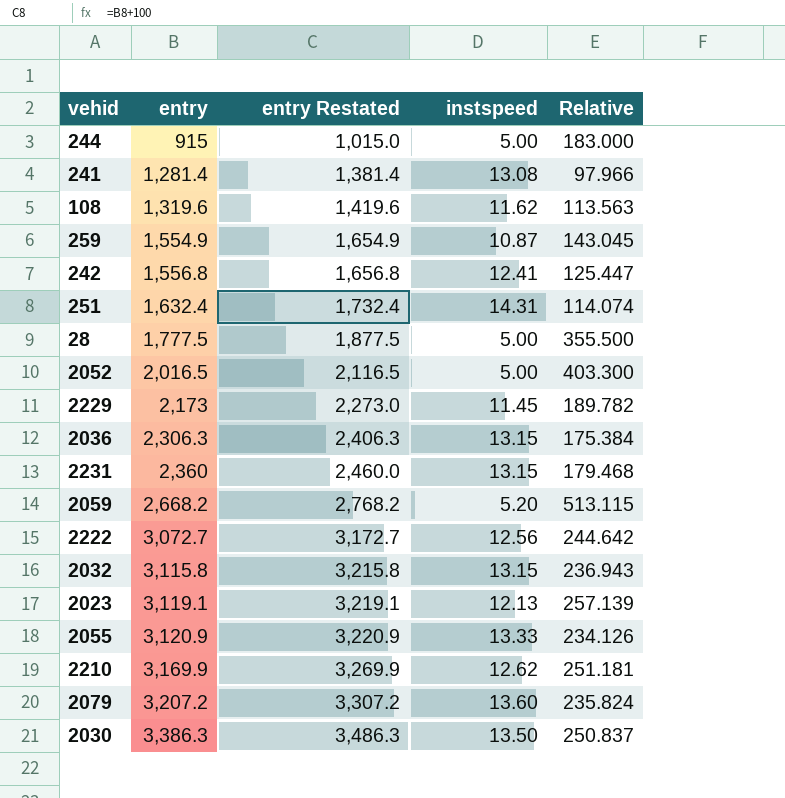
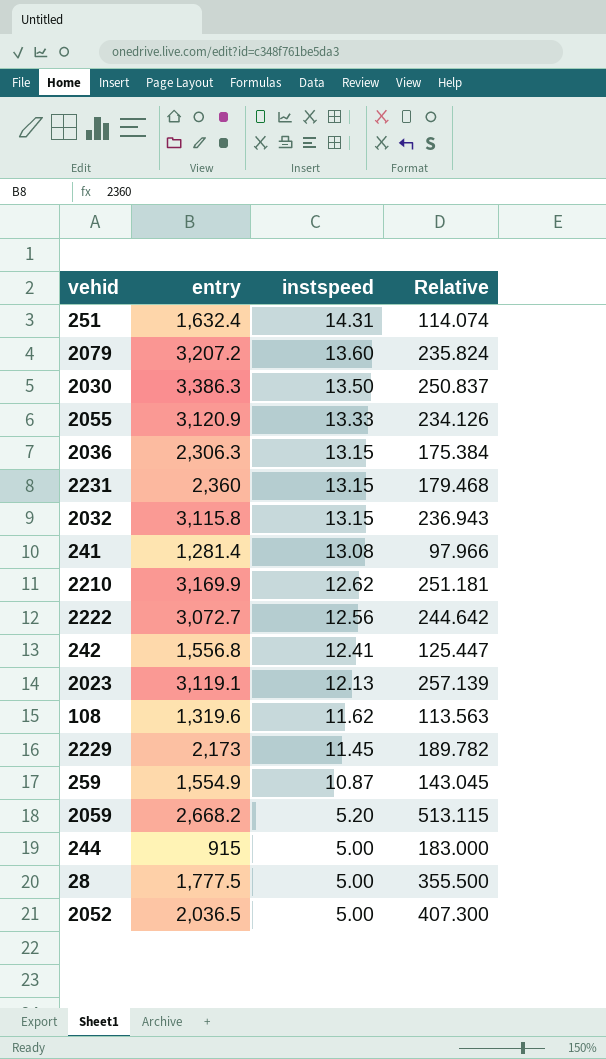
row order: entry ascending -> instspeed descending
column entry Restated | formula: [entry] + 100 -> none
2052 | entry: 2,016.5 -> 2,036.5
2052 | Relative: 403.300 -> 407.300

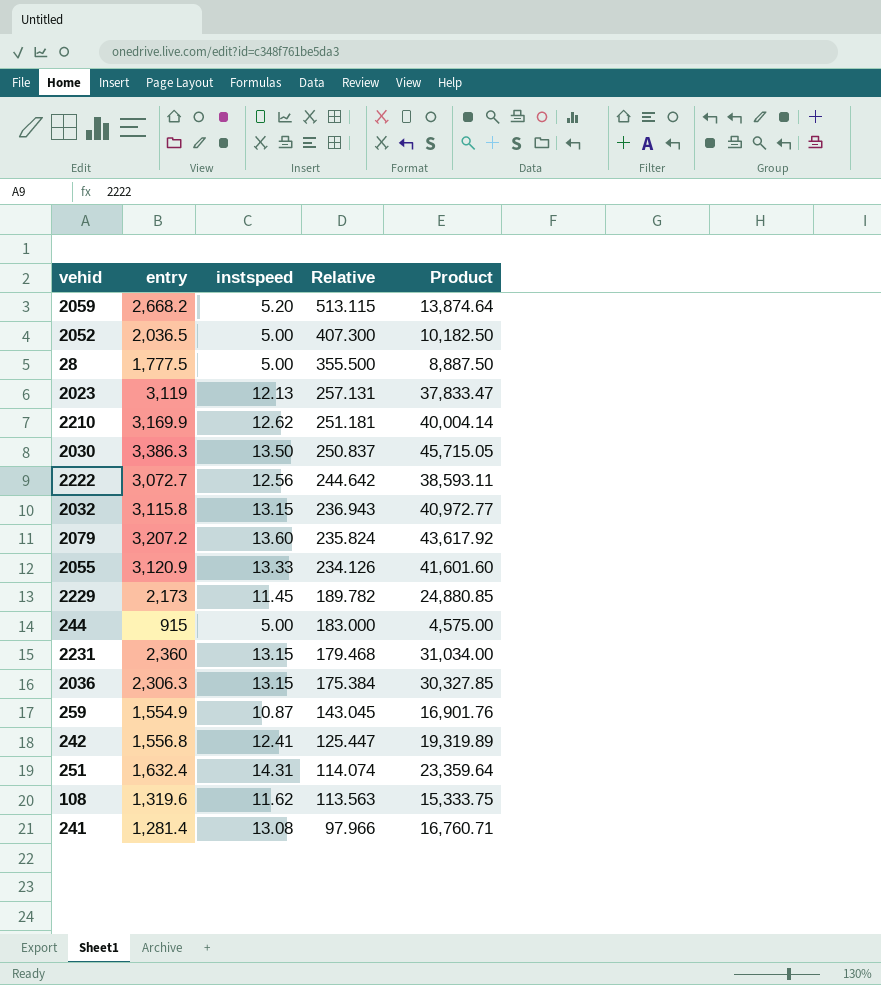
row order: instspeed descending -> Relative descending
column Product | formula: none -> [entry] * [instspeed]
2023 | entry: 3,119.1 -> 3,119
2023 | Relative: 257.139 -> 257.131

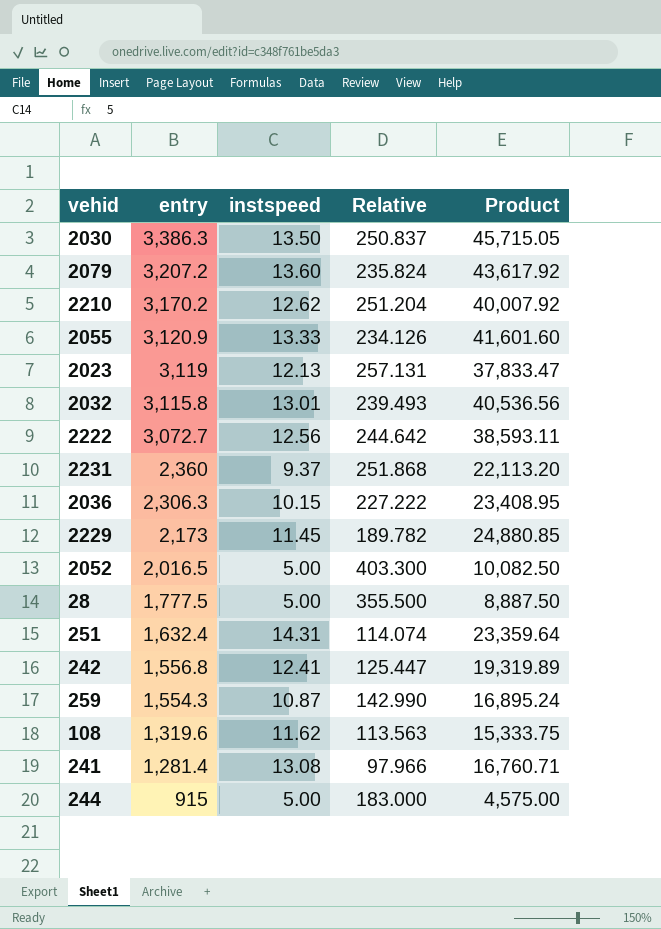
row order: Relative descending -> entry descending
row 2059: 2,668.2 | 5.20 | 513.115 | 13,874.64 -> none
2210 | entry: 3,169.9 -> 3,170.2
2210 | Relative: 251.181 -> 251.204
2210 | Product: 40,004.14 -> 40,007.92
2032 | instspeed: 13.15 -> 13.01
2032 | Relative: 236.943 -> 239.493
2032 | Product: 40,972.77 -> 40,536.56
2231 | instspeed: 13.15 -> 9.37
2231 | Relative: 179.468 -> 251.868
2231 | Product: 31,034.00 -> 22,113.20
2036 | instspeed: 13.15 -> 10.15
2036 | Relative: 175.384 -> 227.222
2036 | Product: 30,327.85 -> 23,408.95
2052 | entry: 2,036.5 -> 2,016.5
2052 | Relative: 407.300 -> 403.300
2052 | Product: 10,182.50 -> 10,082.50
259 | entry: 1,554.9 -> 1,554.3
259 | Relative: 143.045 -> 142.990
259 | Product: 16,901.76 -> 16,895.24

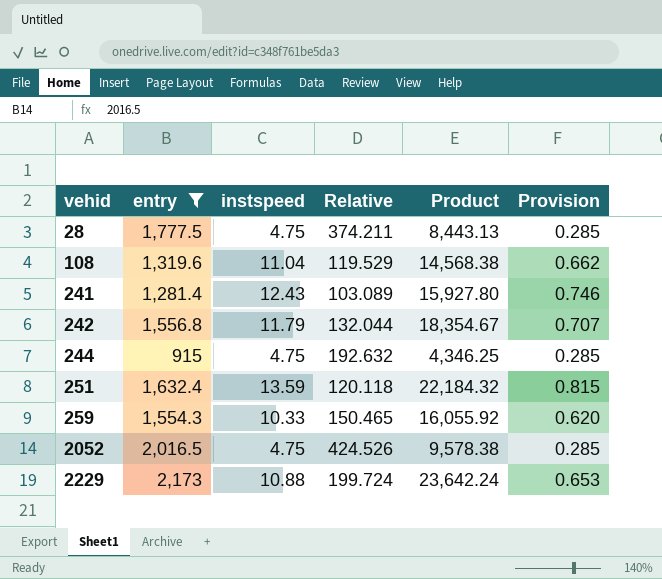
filter: none -> entry <= 2,173
row order: entry descending -> vehid ascending
column Provision | formula: none -> [instspeed] * 0.06
28 | instspeed: 5.00 -> 4.75
28 | Relative: 355.500 -> 374.211
28 | Product: 8,887.50 -> 8,443.13
108 | instspeed: 11.62 -> 11.04
108 | Relative: 113.563 -> 119.529
108 | Product: 15,333.75 -> 14,568.38
241 | instspeed: 13.08 -> 12.43
241 | Relative: 97.966 -> 103.089
241 | Product: 16,760.71 -> 15,927.80
242 | instspeed: 12.41 -> 11.79
242 | Relative: 125.447 -> 132.044
242 | Product: 19,319.89 -> 18,354.67
244 | instspeed: 5.00 -> 4.75
244 | Relative: 183.000 -> 192.632
244 | Product: 4,575.00 -> 4,346.25
251 | instspeed: 14.31 -> 13.59
251 | Relative: 114.074 -> 120.118
251 | Product: 23,359.64 -> 22,184.32
259 | instspeed: 10.87 -> 10.33
259 | Relative: 142.990 -> 150.465
259 | Product: 16,895.24 -> 16,055.92
2052 | instspeed: 5.00 -> 4.75
2052 | Relative: 403.300 -> 424.526
2052 | Product: 10,082.50 -> 9,578.38
2229 | instspeed: 11.45 -> 10.88
2229 | Relative: 189.782 -> 199.724
2229 | Product: 24,880.85 -> 23,642.24

